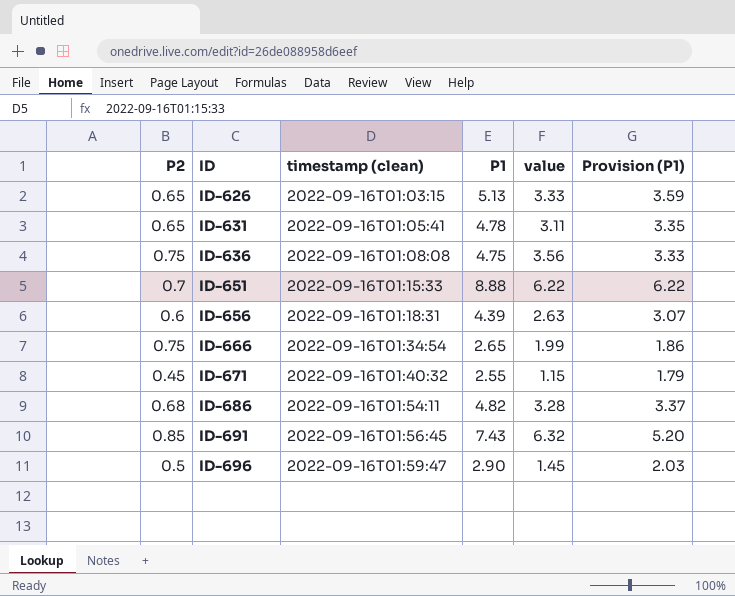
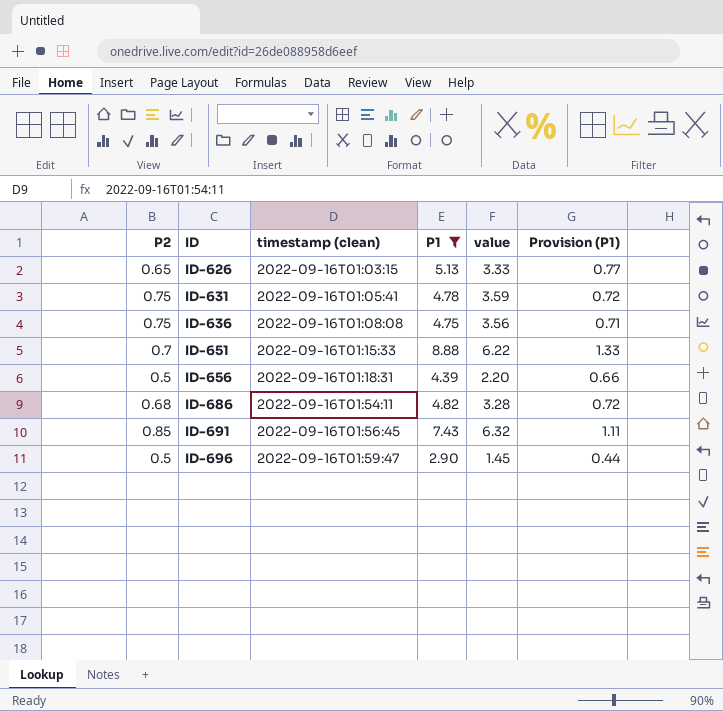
filter: none -> P1 >= 2.90
column Provision (P1) | formula: [P1] * 0.7 -> [P1] * 0.15
ID-631 | P2: 0.65 -> 0.75
ID-631 | value: 3.11 -> 3.59
ID-656 | P2: 0.6 -> 0.5
ID-656 | value: 2.63 -> 2.20

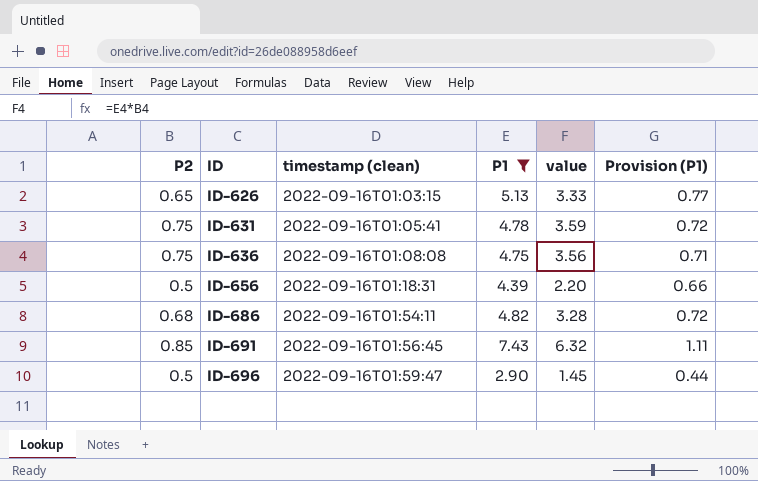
row ID-651: 0.7 | 2022-09-16T01:15:33 | 8.88 | 6.22 | 1.33 -> none

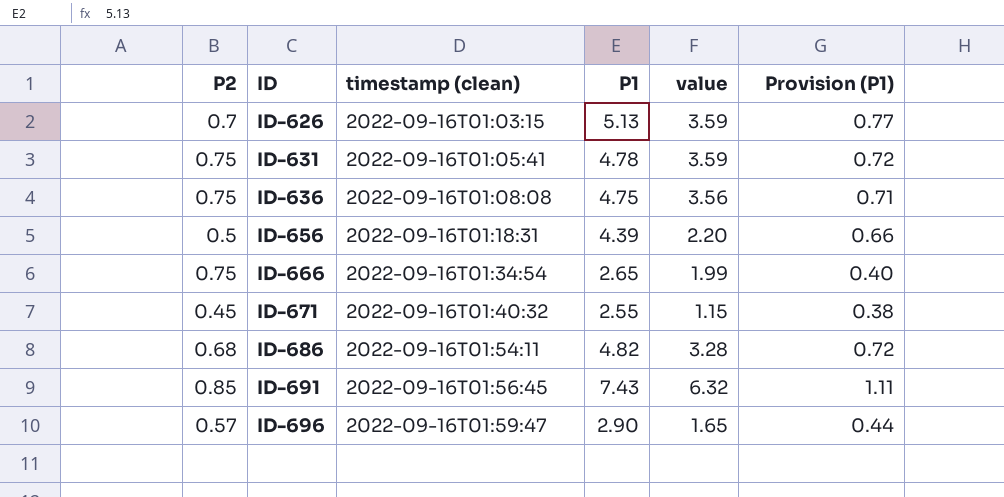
filter: P1 >= 2.90 -> none
ID-626 | P2: 0.65 -> 0.7
ID-626 | value: 3.33 -> 3.59
ID-696 | P2: 0.5 -> 0.57
ID-696 | value: 1.45 -> 1.65

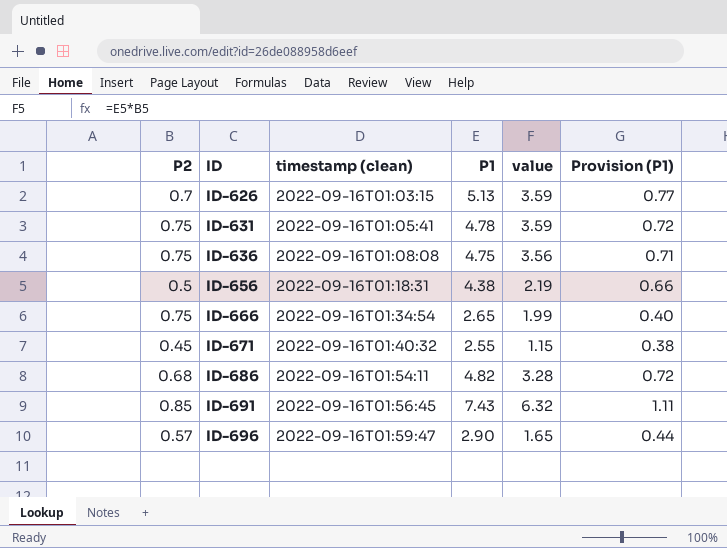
ID-656 | P1: 4.39 -> 4.38
ID-656 | value: 2.20 -> 2.19

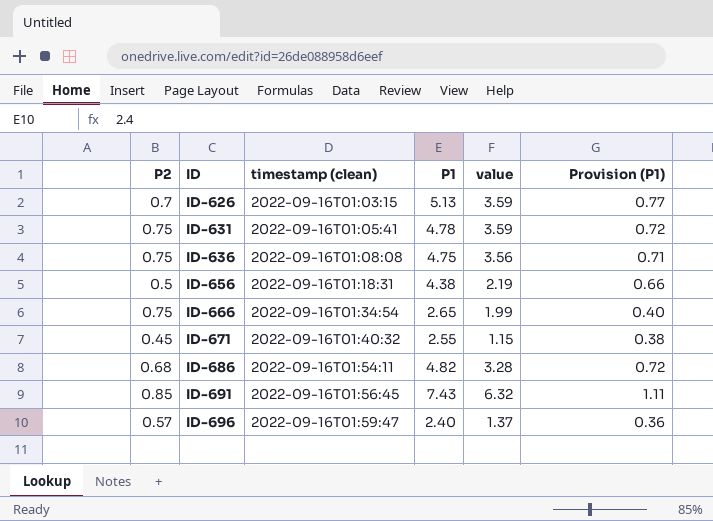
ID-696 | P1: 2.90 -> 2.40
ID-696 | value: 1.65 -> 1.37
ID-696 | Provision (P1): 0.44 -> 0.36

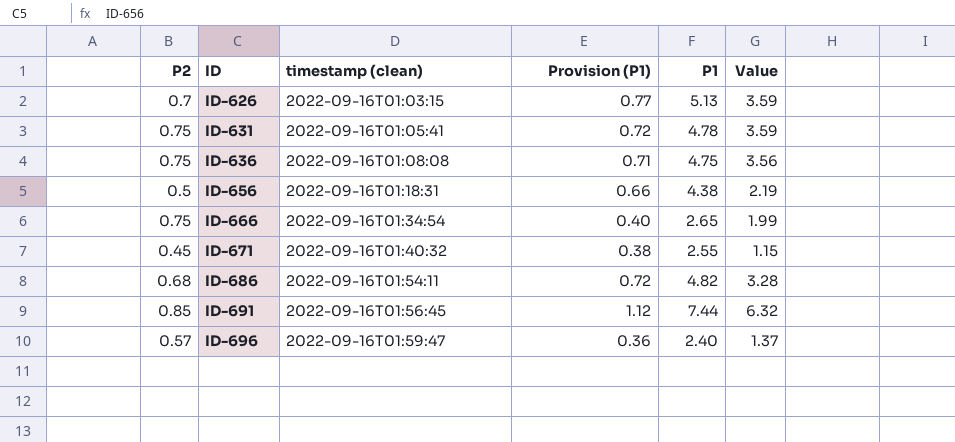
column Provision (P1) | position: 6 -> 4
column name: value -> Value
ID-691 | Provision (P1): 1.11 -> 1.12
ID-691 | P1: 7.43 -> 7.44

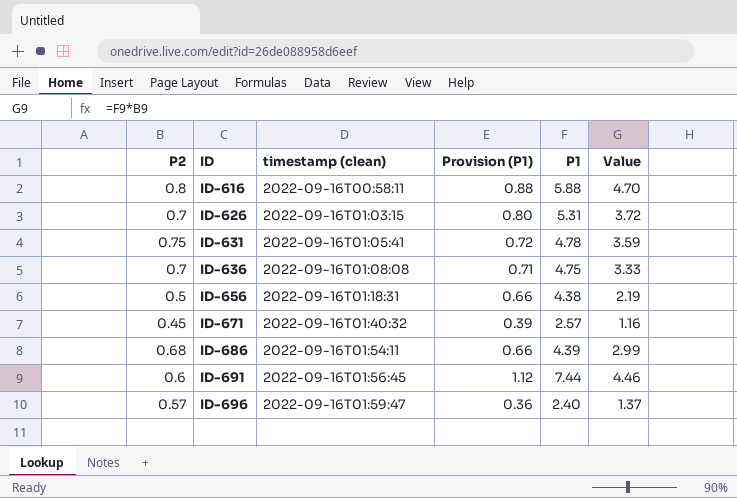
row ID-666: 0.75 | 2022-09-16T01:34:54 | 0.40 | 2.65 | 1.99 -> none
row ID-616: none -> 0.8 | 2022-09-16T00:58:11 | 0.88 | 5.88 | 4.70
ID-626 | Provision (P1): 0.77 -> 0.80
ID-626 | P1: 5.13 -> 5.31
ID-626 | Value: 3.59 -> 3.72
ID-636 | P2: 0.75 -> 0.7
ID-636 | Value: 3.56 -> 3.33
ID-671 | Provision (P1): 0.38 -> 0.39
ID-671 | P1: 2.55 -> 2.57
ID-671 | Value: 1.15 -> 1.16
ID-686 | Provision (P1): 0.72 -> 0.66
ID-686 | P1: 4.82 -> 4.39
ID-686 | Value: 3.28 -> 2.99
ID-691 | P2: 0.85 -> 0.6
ID-691 | Value: 6.32 -> 4.46

